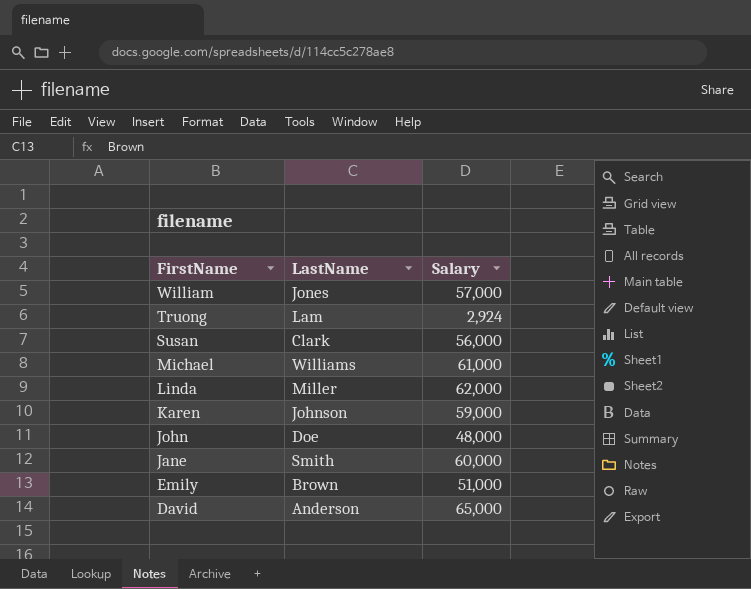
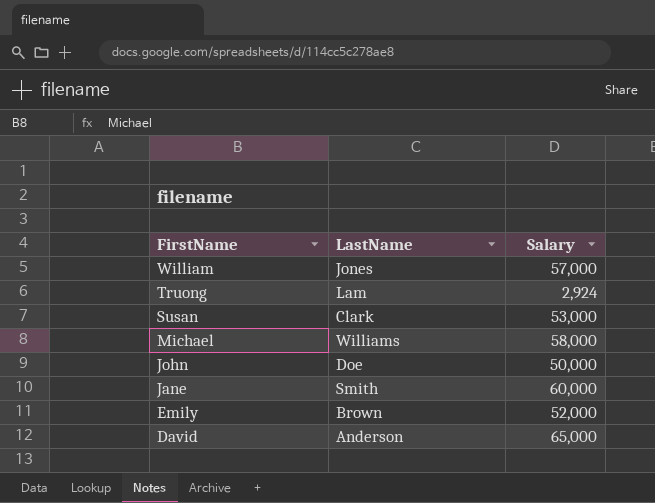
row Linda: Miller | 62,000 -> none
row Karen: Johnson | 59,000 -> none
Susan | Salary: 56,000 -> 53,000
Michael | Salary: 61,000 -> 58,000
John | Salary: 48,000 -> 50,000
Emily | Salary: 51,000 -> 52,000

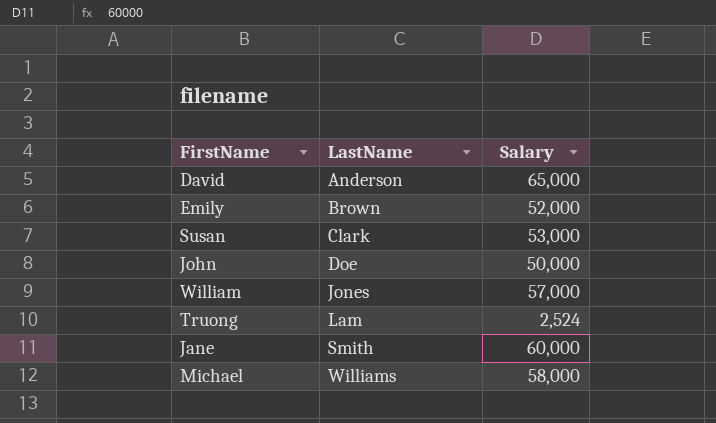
row order: FirstName descending -> LastName ascending
Truong | Salary: 2,924 -> 2,524

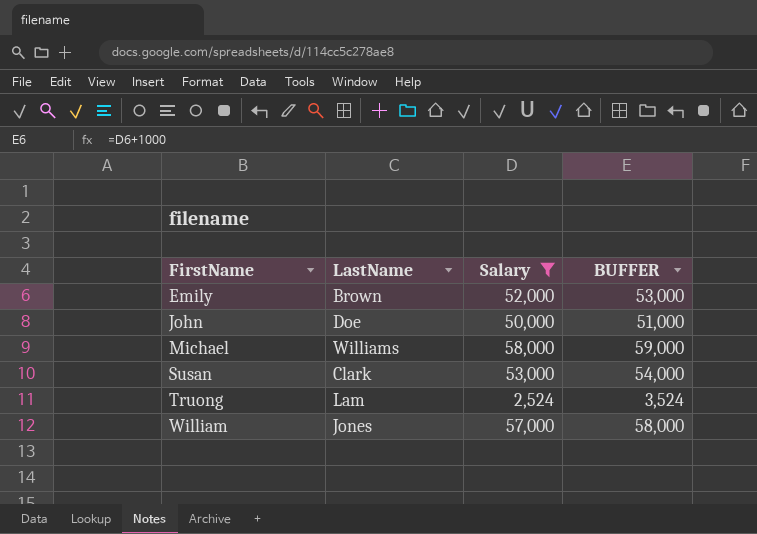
filter: none -> Salary <= 58,000
row order: LastName ascending -> FirstName ascending
column BUFFER | formula: none -> [Salary] + 1000

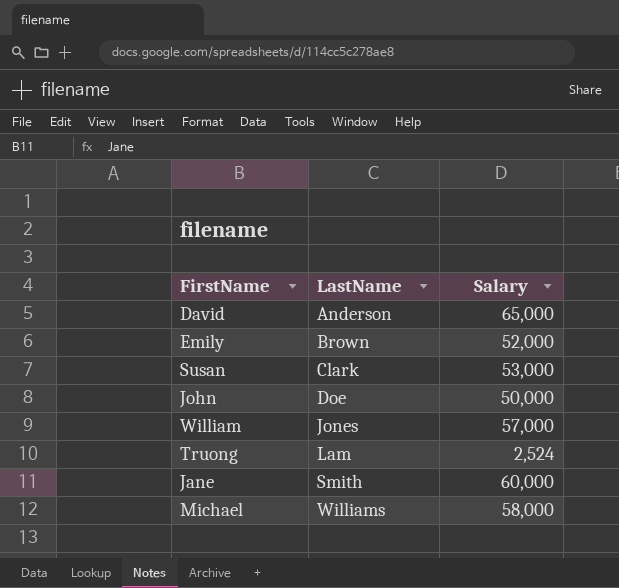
filter: Salary <= 58,000 -> none
row order: FirstName ascending -> LastName ascending
column BUFFER | formula: [Salary] + 1000 -> none

